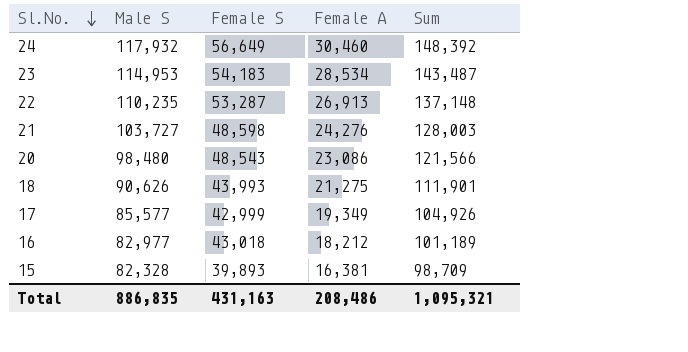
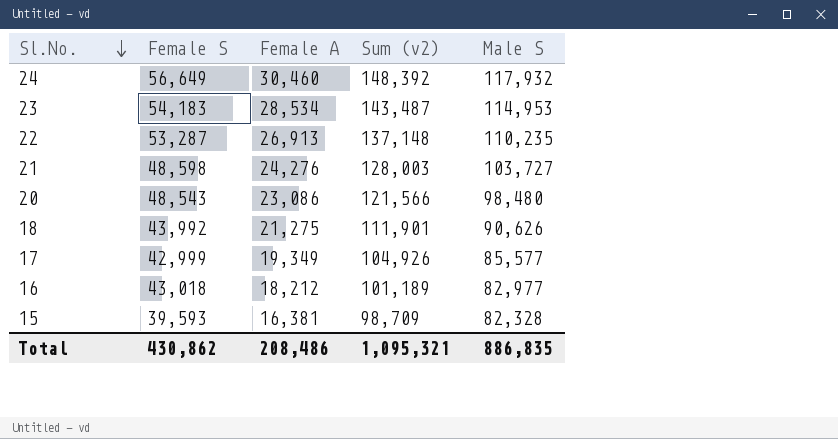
column name: Sum -> Sum (v2)
column Male S | position: 2 -> 5
18 | Female S: 43,993 -> 43,992
15 | Female S: 39,893 -> 39,593
Total | Female S: 431,163 -> 430,862

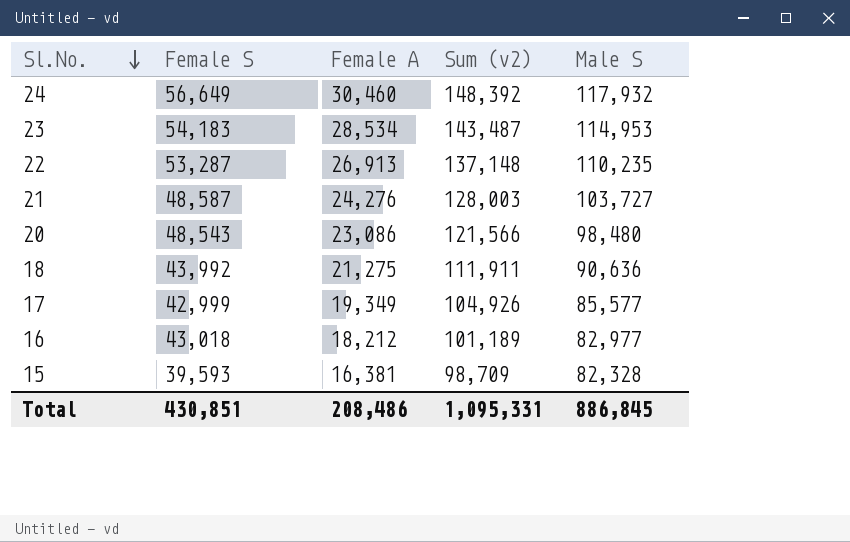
21 | Female S: 48,598 -> 48,587
18 | Sum (v2): 111,901 -> 111,911
18 | Male S: 90,626 -> 90,636
Total | Female S: 430,862 -> 430,851
Total | Sum (v2): 1,095,321 -> 1,095,331
Total | Male S: 886,835 -> 886,845

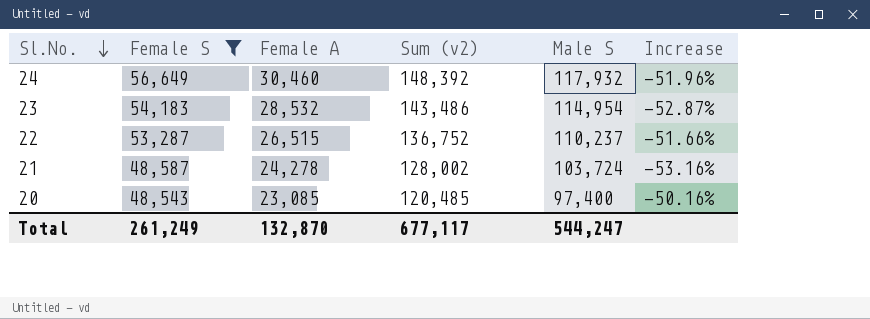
filter: none -> Female S >= 48,543
column Increase | formula: none -> ([Female S] - [Male S]) / [Male S]
23 | Female A: 28,534 -> 28,532
23 | Sum (v2): 143,487 -> 143,486
23 | Male S: 114,953 -> 114,954
22 | Female A: 26,913 -> 26,515
22 | Sum (v2): 137,148 -> 136,752
22 | Male S: 110,235 -> 110,237
21 | Female A: 24,276 -> 24,278
21 | Sum (v2): 128,003 -> 128,002
21 | Male S: 103,727 -> 103,724
20 | Female A: 23,086 -> 23,085
20 | Sum (v2): 121,566 -> 120,485
20 | Male S: 98,480 -> 97,400
Total | Female S: 430,851 -> 261,249
Total | Female A: 208,486 -> 132,870
Total | Sum (v2): 1,095,331 -> 677,117
Total | Male S: 886,845 -> 544,247

